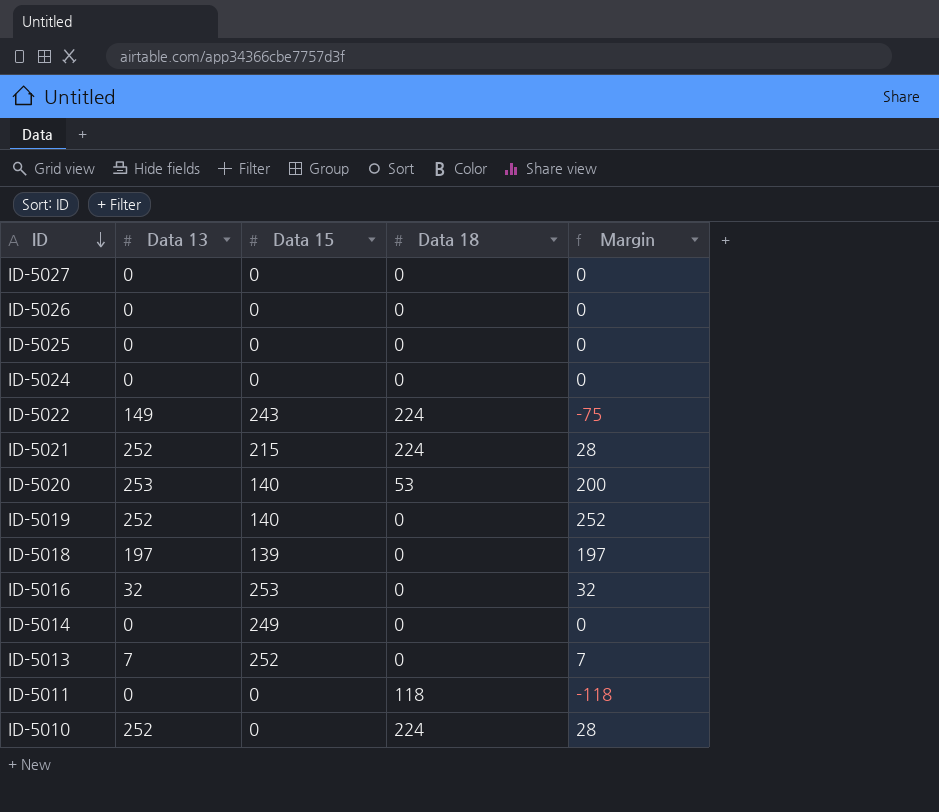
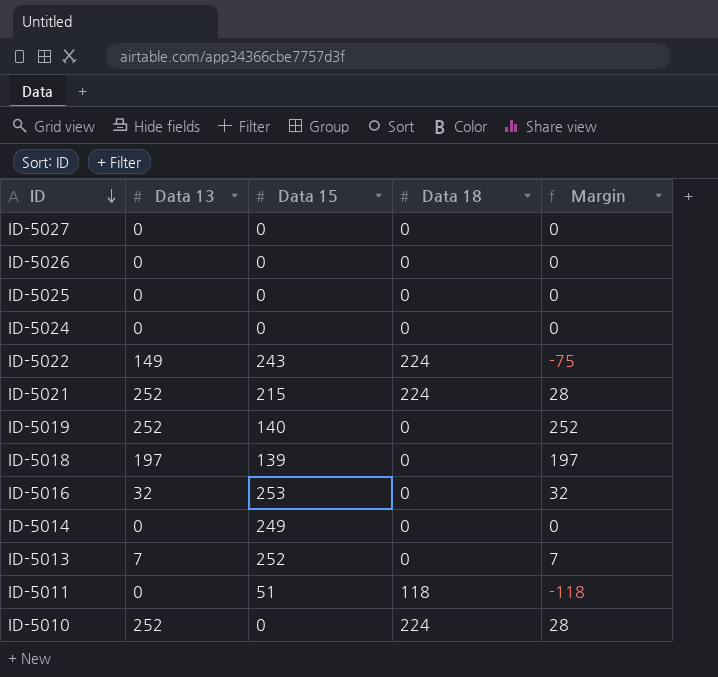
row ID-5020: 253 | 140 | 53 | 200 -> none
ID-5011 | Data 15: 0 -> 51

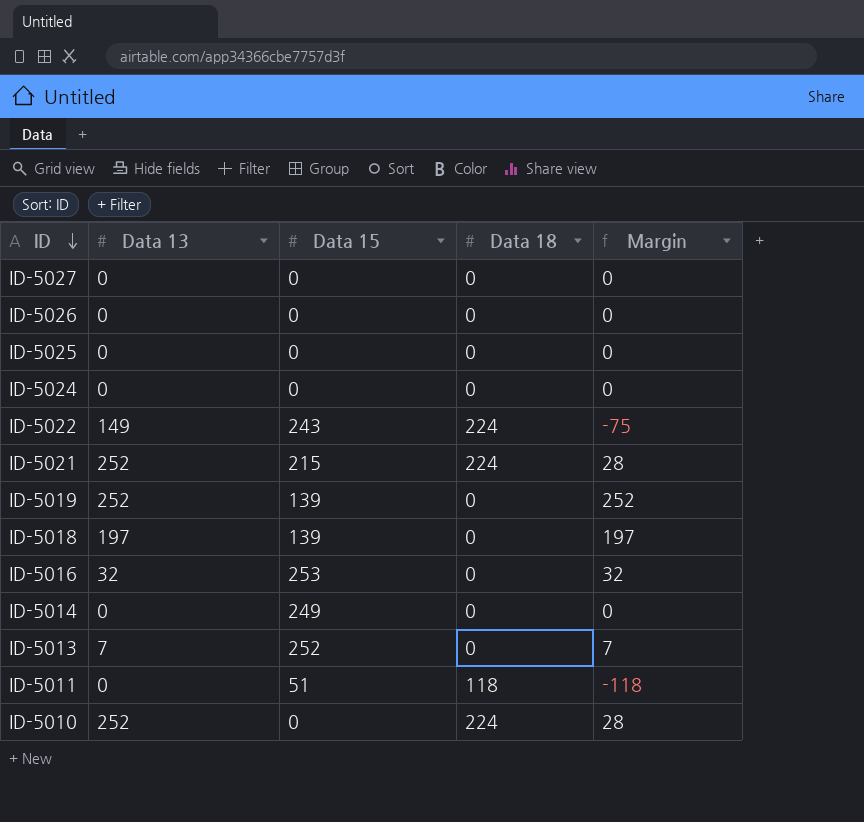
ID-5019 | Data 15: 140 -> 139

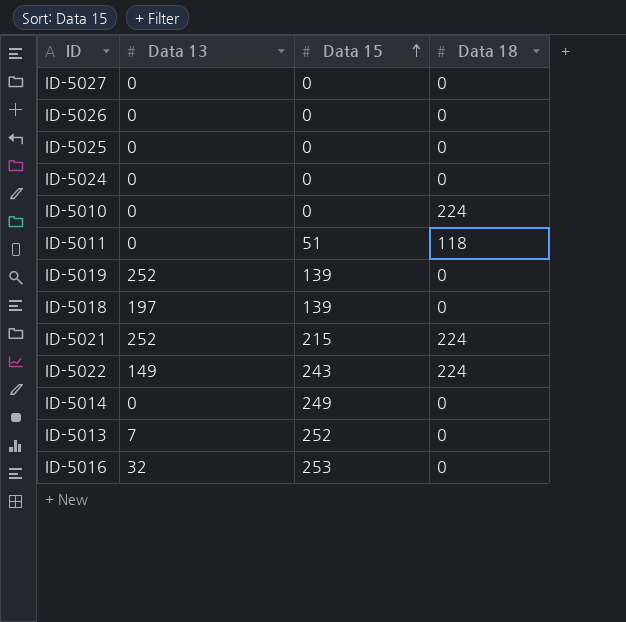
row order: ID descending -> Data 15 ascending
column Margin | formula: [Data 13] - [Data 18] -> none
ID-5010 | Data 13: 252 -> 0

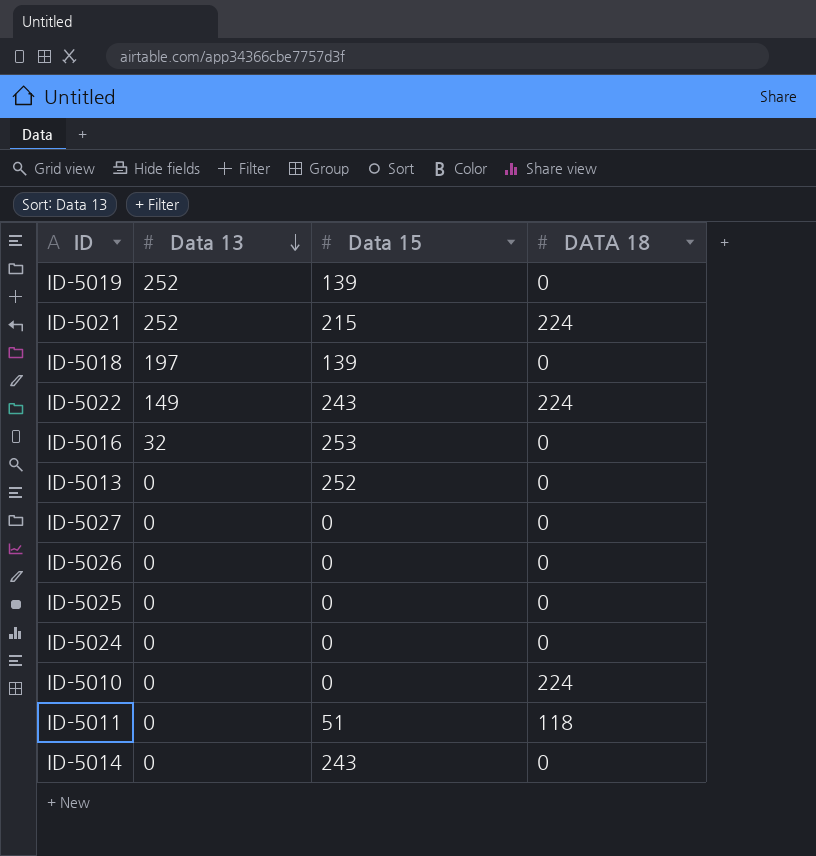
row order: Data 15 ascending -> Data 13 descending
column name: Data 18 -> DATA 18
ID-5013 | Data 13: 7 -> 0
ID-5014 | Data 15: 249 -> 243

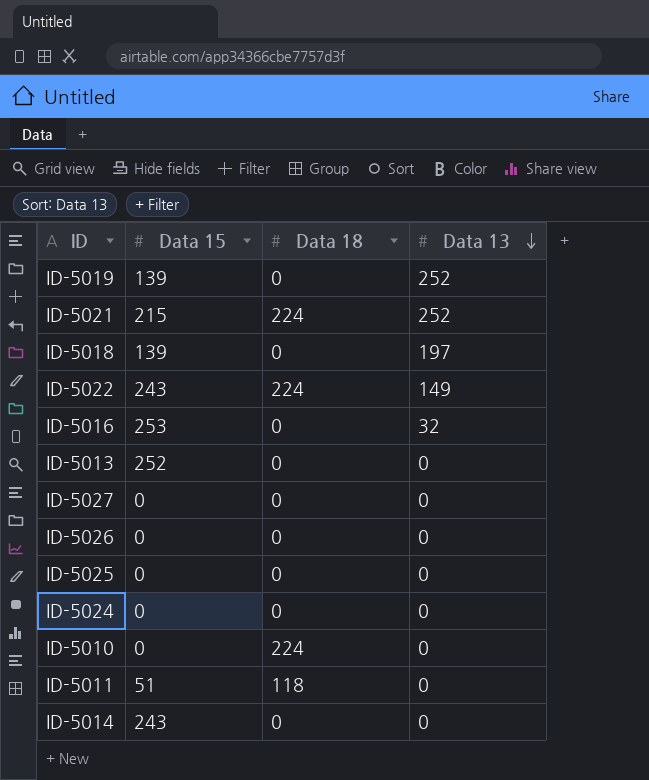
column name: DATA 18 -> Data 18
column Data 13 | position: 2 -> 4

